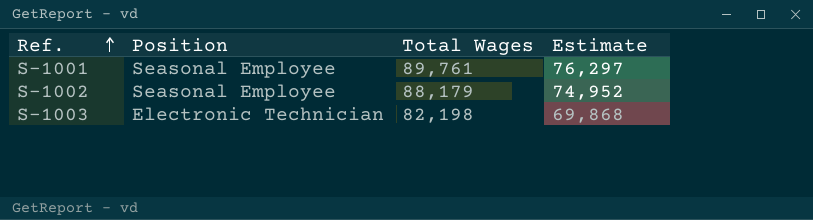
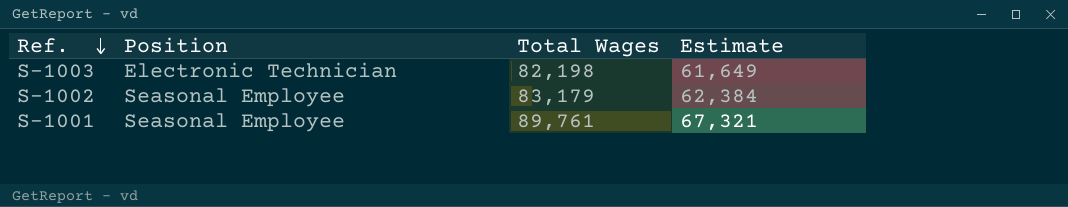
row order: Ref. ascending -> Ref. descending
column Estimate | formula: [Total Wages] * 0.85 -> [Total Wages] * 0.75
S-1002 | Total Wages: 88,179 -> 83,179

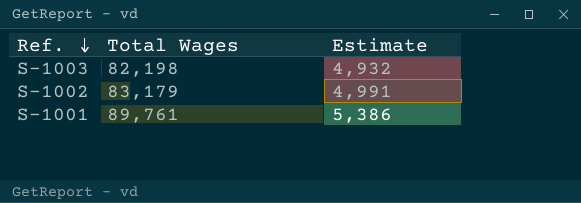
column Position | position: 2 -> none
column Estimate | formula: [Total Wages] * 0.75 -> [Total Wages] * 0.06

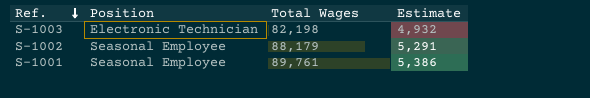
column Position | position: none -> 2
S-1002 | Total Wages: 83,179 -> 88,179
S-1002 | Estimate: 4,991 -> 5,291

